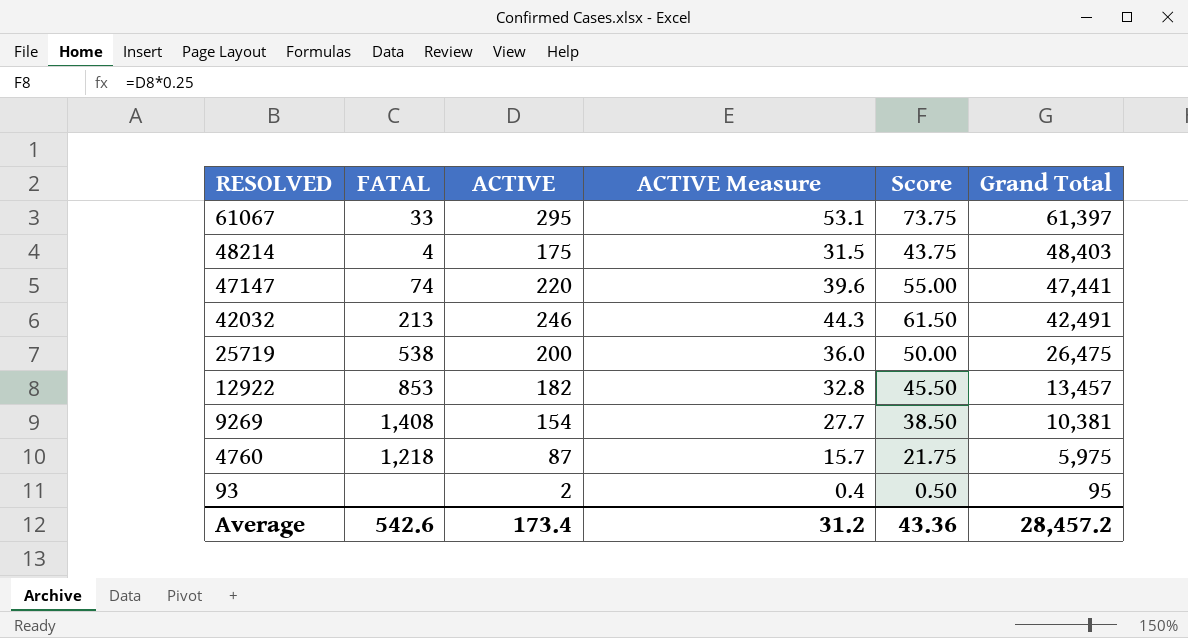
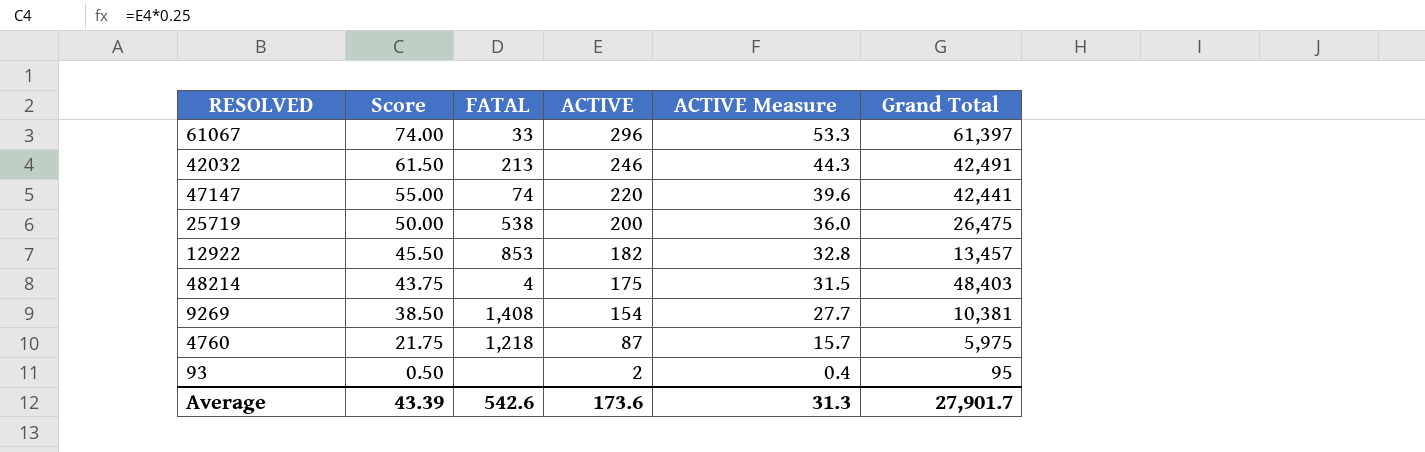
row order: RESOLVED descending -> Score descending
column Score | position: 5 -> 2
61067 | Score: 73.75 -> 74.00
61067 | ACTIVE: 295 -> 296
61067 | ACTIVE Measure: 53.1 -> 53.3
47147 | Grand Total: 47,441 -> 42,441
Average | Score: 43.36 -> 43.39
Average | ACTIVE: 173.4 -> 173.6
Average | ACTIVE Measure: 31.2 -> 31.3
Average | Grand Total: 28,457.2 -> 27,901.7

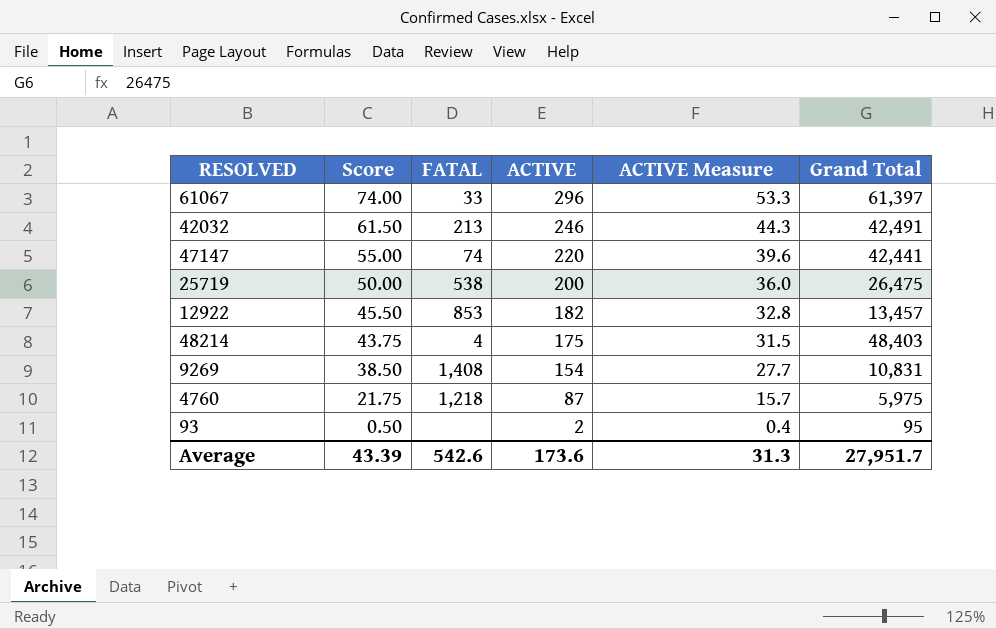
9269 | Grand Total: 10,381 -> 10,831
Average | Grand Total: 27,901.7 -> 27,951.7

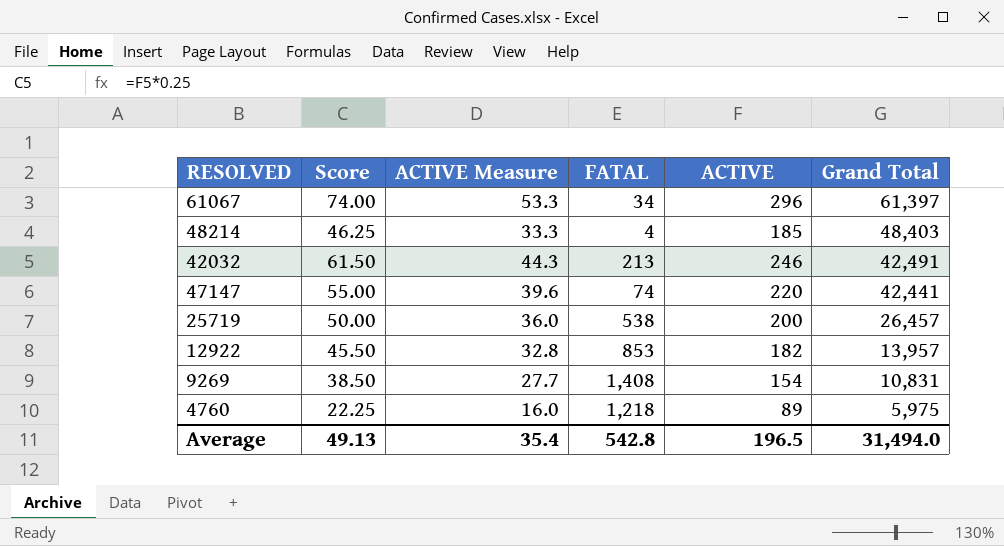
row order: Score descending -> Grand Total descending
column ACTIVE Measure | position: 5 -> 3
row 93: 0.50 | none | 2 | 0.4 | 95 -> none
61067 | FATAL: 33 -> 34
48214 | Score: 43.75 -> 46.25
48214 | ACTIVE Measure: 31.5 -> 33.3
48214 | ACTIVE: 175 -> 185
25719 | Grand Total: 26,475 -> 26,457
12922 | Grand Total: 13,457 -> 13,957
4760 | Score: 21.75 -> 22.25
4760 | ACTIVE Measure: 15.7 -> 16.0
4760 | ACTIVE: 87 -> 89
Average | Score: 43.39 -> 49.13
Average | ACTIVE Measure: 31.3 -> 35.4
Average | FATAL: 542.6 -> 542.8
Average | ACTIVE: 173.6 -> 196.5
Average | Grand Total: 27,951.7 -> 31,494.0

